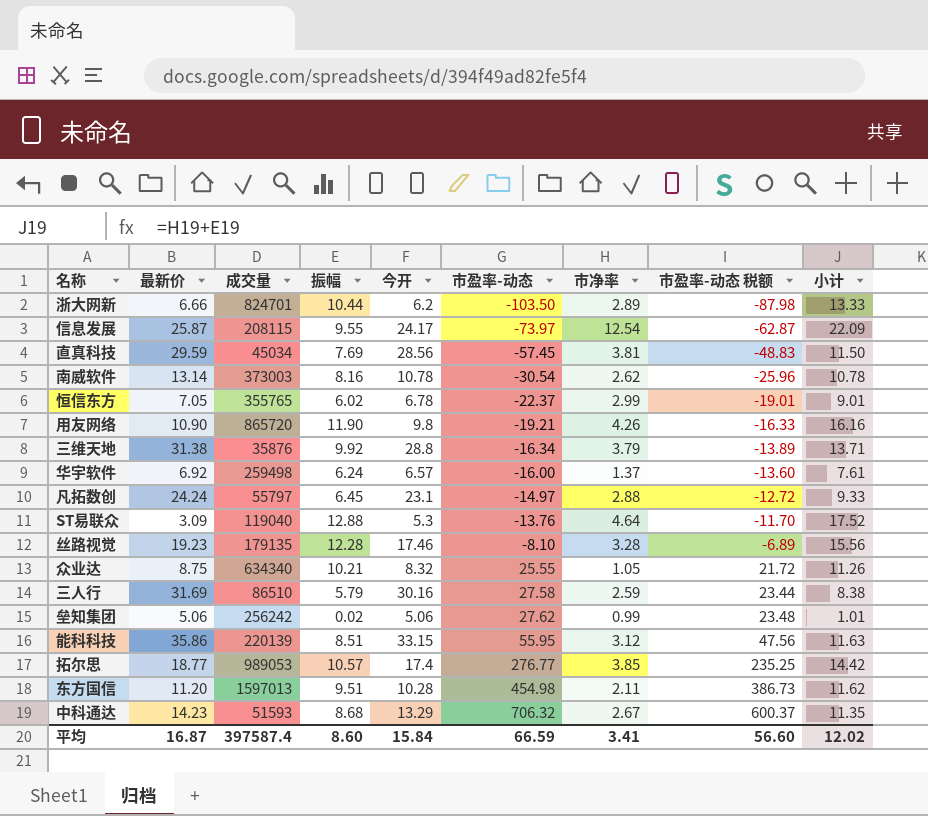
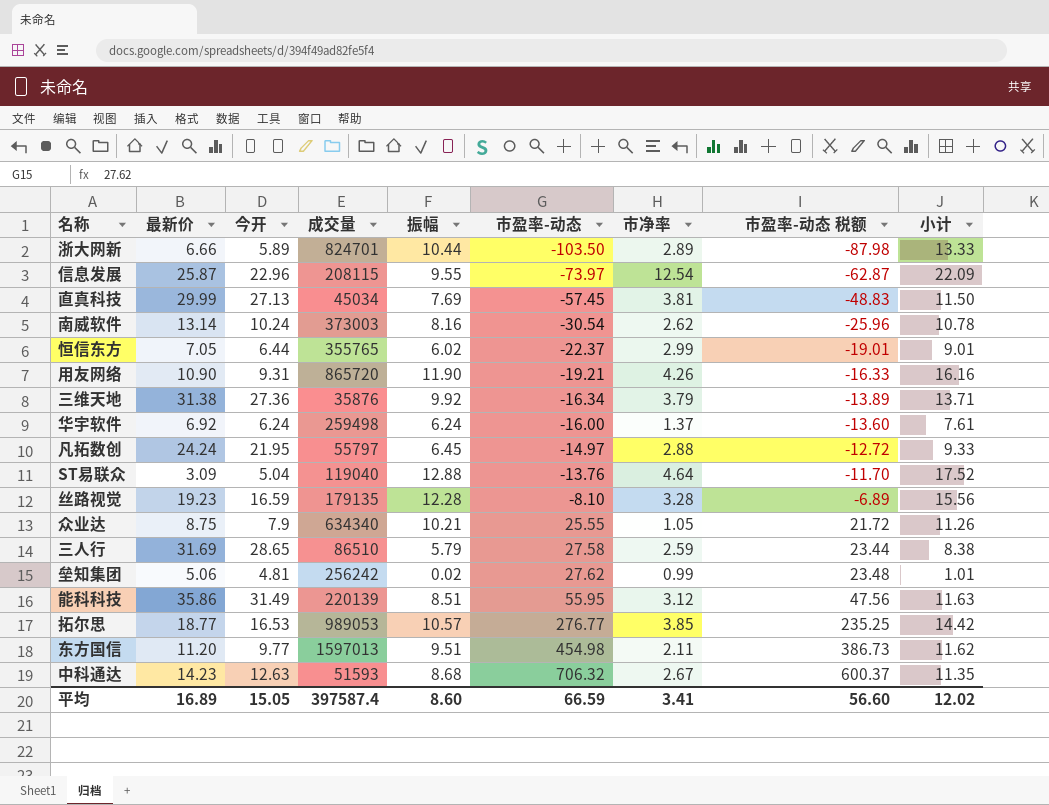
column 今开 | position: 5 -> 3
浙大网新 | 今开: 6.2 -> 5.89
信息发展 | 今开: 24.17 -> 22.96
直真科技 | 最新价: 29.59 -> 29.99
直真科技 | 今开: 28.56 -> 27.13
南威软件 | 今开: 10.78 -> 10.24
恒信东方 | 今开: 6.78 -> 6.44
用友网络 | 今开: 9.8 -> 9.31
三维天地 | 今开: 28.8 -> 27.36
华宇软件 | 今开: 6.57 -> 6.24
凡拓数创 | 今开: 23.1 -> 21.95
ST易联众 | 今开: 5.3 -> 5.04
丝路视觉 | 今开: 17.46 -> 16.59
众业达 | 今开: 8.32 -> 7.9
三人行 | 今开: 30.16 -> 28.65
垒知集团 | 今开: 5.06 -> 4.81
能科科技 | 今开: 33.15 -> 31.49
拓尔思 | 今开: 17.4 -> 16.53
东方国信 | 今开: 10.28 -> 9.77
中科通达 | 今开: 13.29 -> 12.63
平均 | 最新价: 16.87 -> 16.89
平均 | 今开: 15.84 -> 15.05

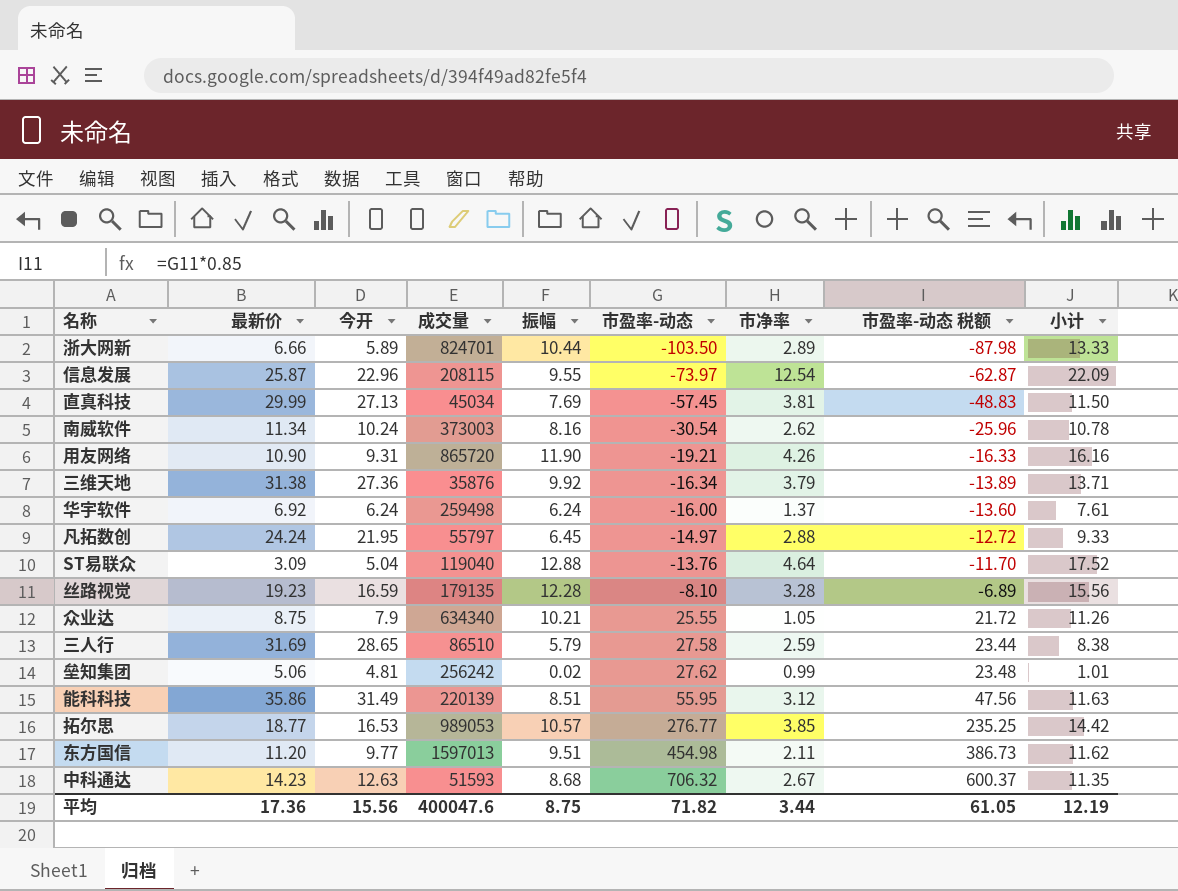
row 恒信东方: 7.05 | 6.44 | 355765 | 6.02 | -22.37 | 2.99 | -19.01 | 9.01 -> none
南威软件 | 最新价: 13.14 -> 11.34
平均 | 最新价: 16.89 -> 17.36
平均 | 今开: 15.05 -> 15.56
平均 | 成交量: 397587.4 -> 400047.6
平均 | 振幅: 8.60 -> 8.75
平均 | 市盈率-动态: 66.59 -> 71.82
平均 | 市净率: 3.41 -> 3.44
平均 | 市盈率-动态 税额: 56.60 -> 61.05
平均 | 小计: 12.02 -> 12.19

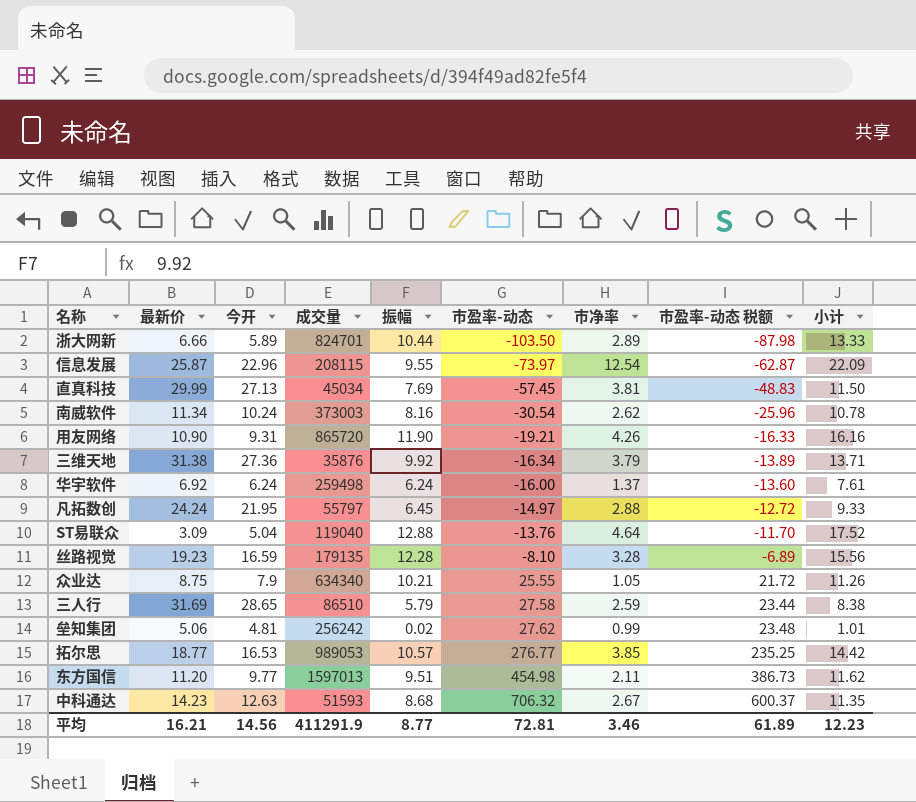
row 能科科技: 35.86 | 31.49 | 220139 | 8.51 | 55.95 | 3.12 | 47.56 | 11.63 -> none
平均 | 最新价: 17.36 -> 16.21
平均 | 今开: 15.56 -> 14.56
平均 | 成交量: 400047.6 -> 411291.9
平均 | 振幅: 8.75 -> 8.77
平均 | 市盈率-动态: 71.82 -> 72.81
平均 | 市净率: 3.44 -> 3.46
平均 | 市盈率-动态 税额: 61.05 -> 61.89
平均 | 小计: 12.19 -> 12.23

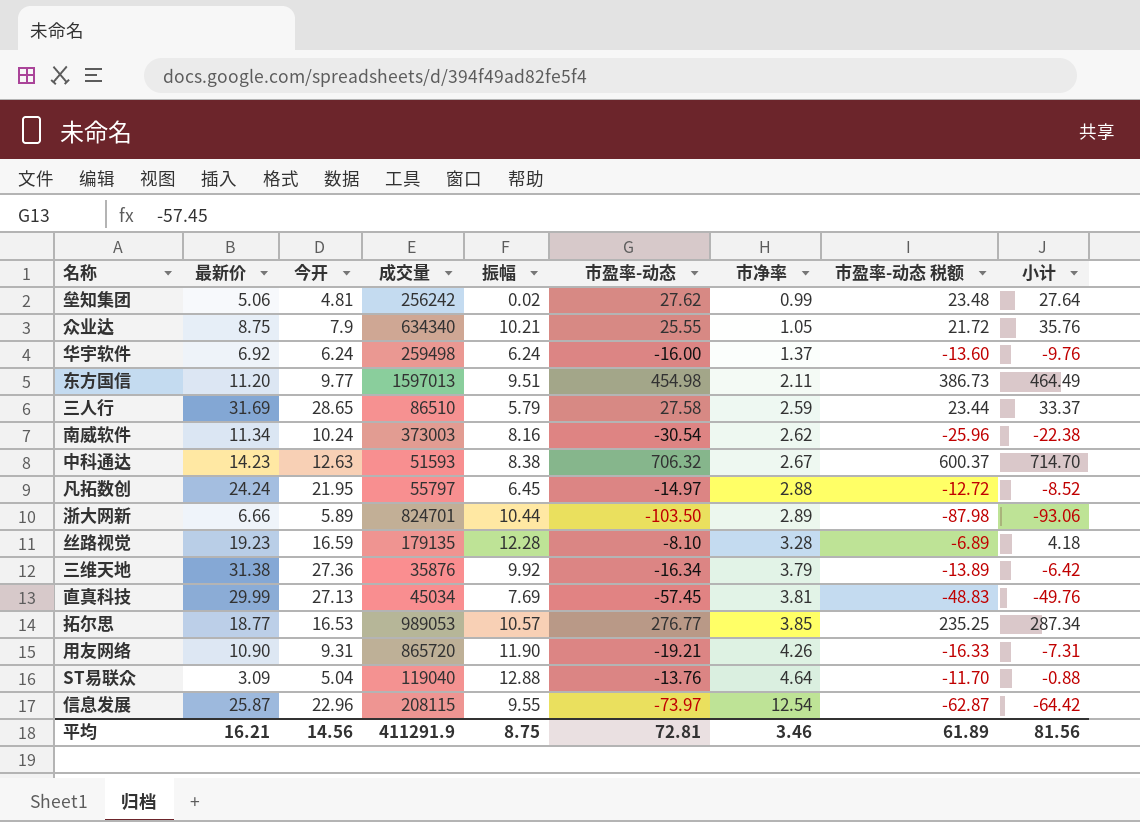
row order: 市盈率-动态 ascending -> 市净率 ascending
column 小计 | formula: [振幅] + [市净率] -> [振幅] + [市盈率-动态]
中科通达 | 振幅: 8.68 -> 8.38
平均 | 振幅: 8.77 -> 8.75
平均 | 小计: 12.23 -> 81.56

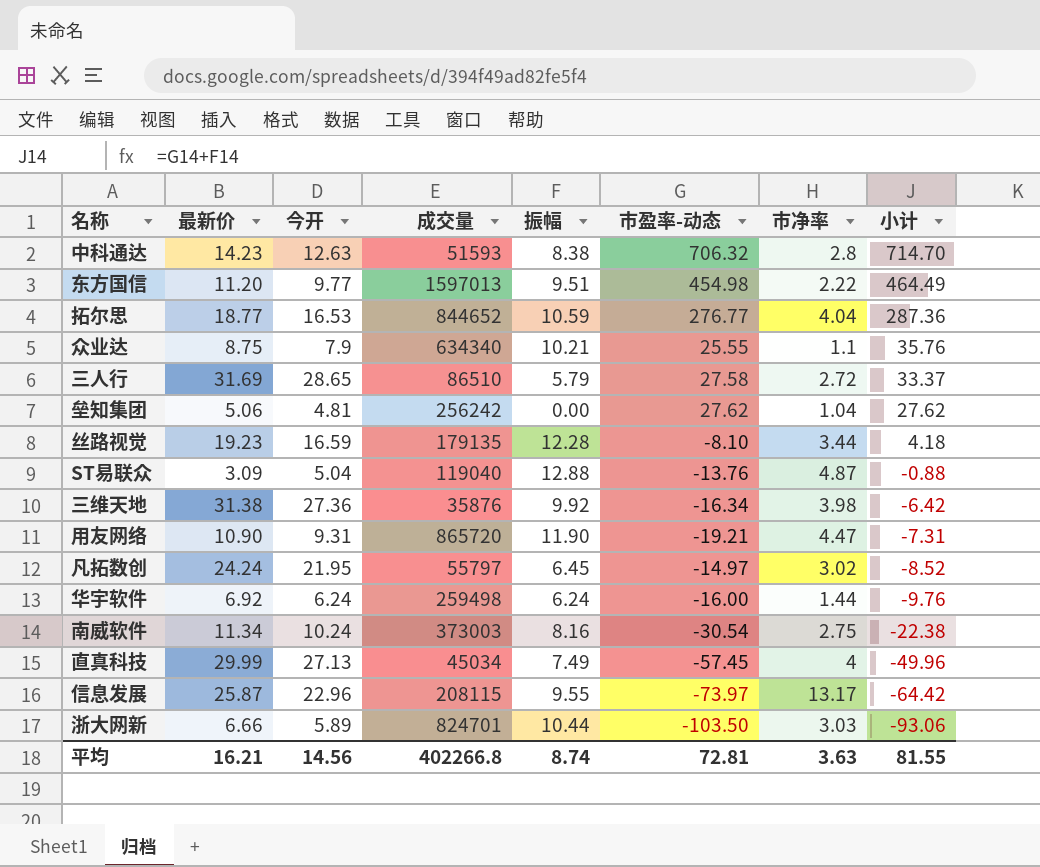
row order: 市净率 ascending -> 小计 descending
column 市盈率-动态 税额 | formula: [市盈率-动态] * 0.85 -> none
中科通达 | 市净率: 2.67 -> 2.8
东方国信 | 市净率: 2.11 -> 2.22
拓尔思 | 成交量: 989053 -> 844652
拓尔思 | 振幅: 10.57 -> 10.59
拓尔思 | 市净率: 3.85 -> 4.04
拓尔思 | 小计: 287.34 -> 287.36
众业达 | 市净率: 1.05 -> 1.1
三人行 | 市净率: 2.59 -> 2.72
垒知集团 | 振幅: 0.02 -> 0.00
垒知集团 | 市净率: 0.99 -> 1.04
垒知集团 | 小计: 27.64 -> 27.62
丝路视觉 | 市净率: 3.28 -> 3.44
ST易联众 | 市净率: 4.64 -> 4.87
三维天地 | 市净率: 3.79 -> 3.98
用友网络 | 市净率: 4.26 -> 4.47
凡拓数创 | 市净率: 2.88 -> 3.02
华宇软件 | 市净率: 1.37 -> 1.44
南威软件 | 市净率: 2.62 -> 2.75
直真科技 | 振幅: 7.69 -> 7.49
直真科技 | 市净率: 3.81 -> 4
直真科技 | 小计: -49.76 -> -49.96
信息发展 | 市净率: 12.54 -> 13.17
浙大网新 | 市净率: 2.89 -> 3.03
平均 | 成交量: 411291.9 -> 402266.8
平均 | 振幅: 8.75 -> 8.74
平均 | 市净率: 3.46 -> 3.63
平均 | 小计: 81.56 -> 81.55

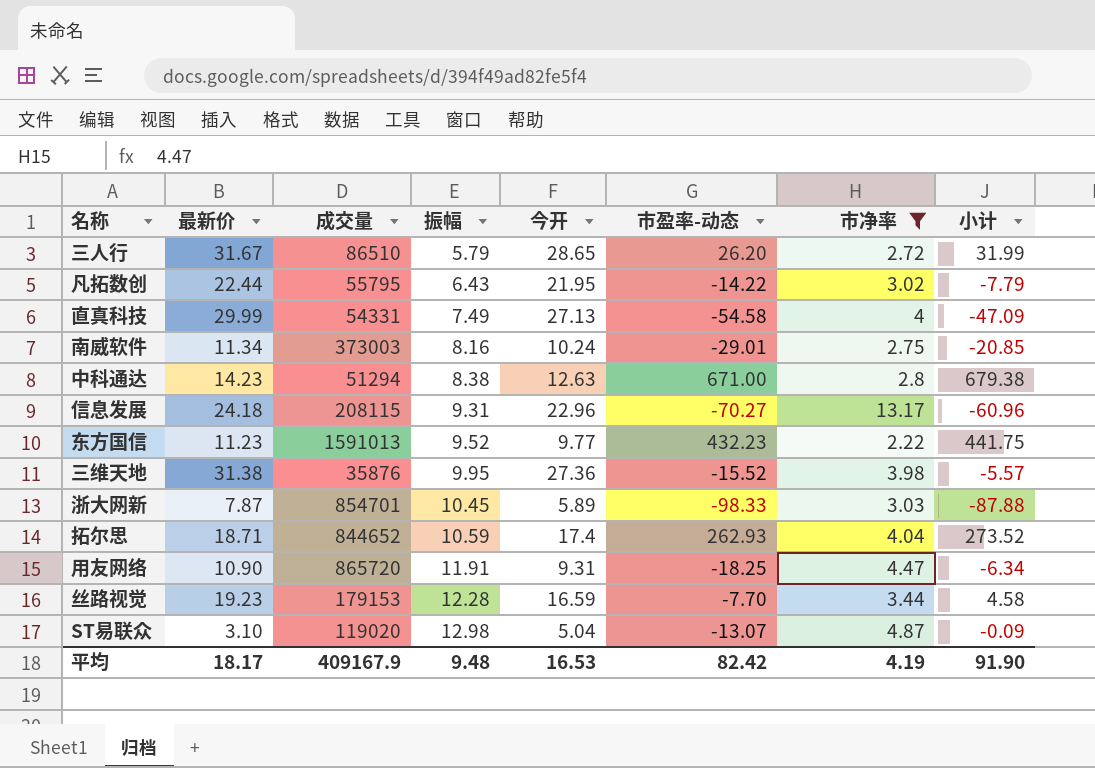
filter: none -> 市净率 >= 2.22
row order: 小计 descending -> 振幅 ascending
column 今开 | position: 3 -> 5
三人行 | 最新价: 31.69 -> 31.67
三人行 | 市盈率-动态: 27.58 -> 26.20
三人行 | 小计: 33.37 -> 31.99
凡拓数创 | 最新价: 24.24 -> 22.44
凡拓数创 | 成交量: 55797 -> 55795
凡拓数创 | 振幅: 6.45 -> 6.43
凡拓数创 | 市盈率-动态: -14.97 -> -14.22
凡拓数创 | 小计: -8.52 -> -7.79
直真科技 | 成交量: 45034 -> 54331
直真科技 | 市盈率-动态: -57.45 -> -54.58
直真科技 | 小计: -49.96 -> -47.09
南威软件 | 市盈率-动态: -30.54 -> -29.01
南威软件 | 小计: -22.38 -> -20.85
中科通达 | 成交量: 51593 -> 51294
中科通达 | 市盈率-动态: 706.32 -> 671.00
中科通达 | 小计: 714.70 -> 679.38
信息发展 | 最新价: 25.87 -> 24.18
信息发展 | 振幅: 9.55 -> 9.31
信息发展 | 市盈率-动态: -73.97 -> -70.27
信息发展 | 小计: -64.42 -> -60.96
东方国信 | 最新价: 11.20 -> 11.23
东方国信 | 成交量: 1597013 -> 1591013
东方国信 | 振幅: 9.51 -> 9.52
东方国信 | 市盈率-动态: 454.98 -> 432.23
东方国信 | 小计: 464.49 -> 441.75
三维天地 | 振幅: 9.92 -> 9.95
三维天地 | 市盈率-动态: -16.34 -> -15.52
三维天地 | 小计: -6.42 -> -5.57
浙大网新 | 最新价: 6.66 -> 7.87
浙大网新 | 成交量: 824701 -> 854701
浙大网新 | 振幅: 10.44 -> 10.45
浙大网新 | 市盈率-动态: -103.50 -> -98.33
浙大网新 | 小计: -93.06 -> -87.88
拓尔思 | 最新价: 18.77 -> 18.71
拓尔思 | 今开: 16.53 -> 17.4
拓尔思 | 市盈率-动态: 276.77 -> 262.93
拓尔思 | 小计: 287.36 -> 273.52
用友网络 | 振幅: 11.90 -> 11.91
用友网络 | 市盈率-动态: -19.21 -> -18.25
用友网络 | 小计: -7.31 -> -6.34
丝路视觉 | 成交量: 179135 -> 179153
丝路视觉 | 市盈率-动态: -8.10 -> -7.70
丝路视觉 | 小计: 4.18 -> 4.58
ST易联众 | 最新价: 3.09 -> 3.10
ST易联众 | 成交量: 119040 -> 119020
ST易联众 | 振幅: 12.88 -> 12.98
ST易联众 | 市盈率-动态: -13.76 -> -13.07
ST易联众 | 小计: -0.88 -> -0.09
平均 | 最新价: 16.21 -> 18.17
平均 | 成交量: 402266.8 -> 409167.9
平均 | 振幅: 8.74 -> 9.48
平均 | 今开: 14.56 -> 16.53
平均 | 市盈率-动态: 72.81 -> 82.42
平均 | 市净率: 3.63 -> 4.19
平均 | 小计: 81.55 -> 91.90

